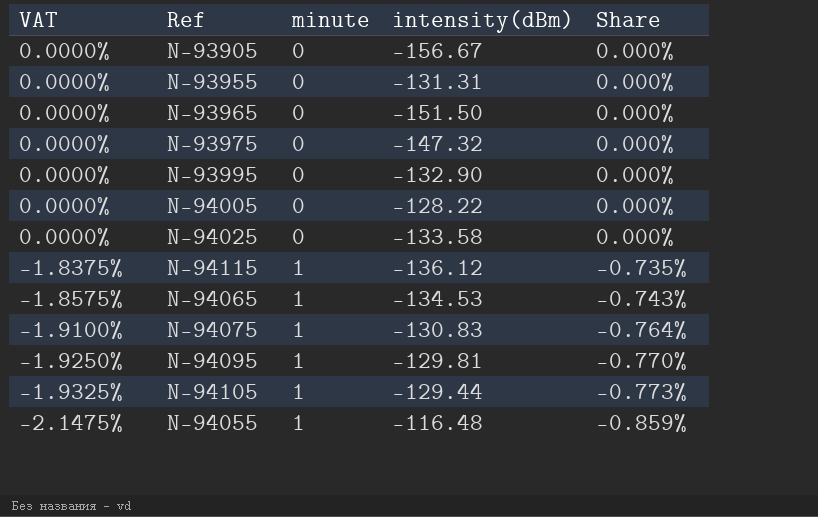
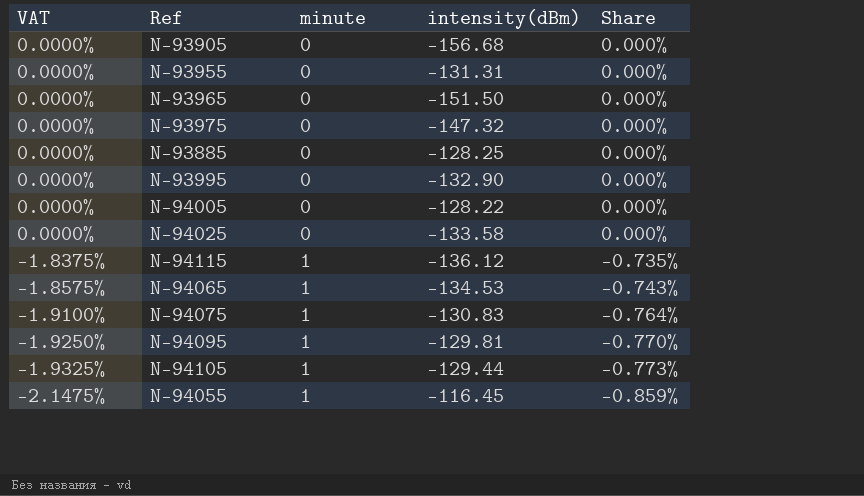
N-93905 | intensity(dBm): -156.67 -> -156.68
row N-93885: none -> 0.0000% | 0 | -128.25 | 0.000%
N-94055 | intensity(dBm): -116.48 -> -116.45

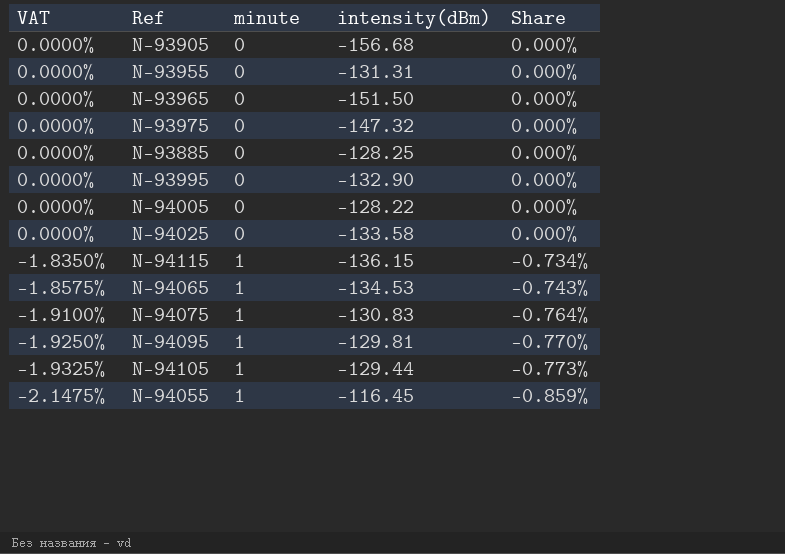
N-94115 | VAT: -1.8375% -> -1.8350%
N-94115 | intensity(dBm): -136.12 -> -136.15
N-94115 | Share: -0.735% -> -0.734%

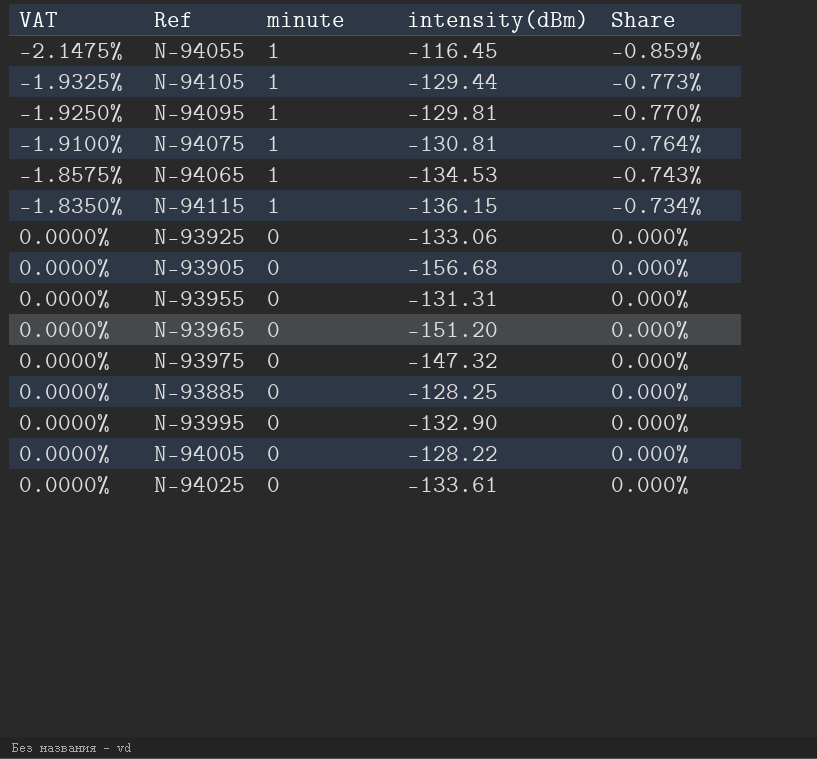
row order: VAT descending -> VAT ascending
N-94075 | intensity(dBm): -130.83 -> -130.81
row N-93925: none -> 0.0000% | 0 | -133.06 | 0.000%
N-93965 | intensity(dBm): -151.50 -> -151.20
N-94025 | intensity(dBm): -133.58 -> -133.61

